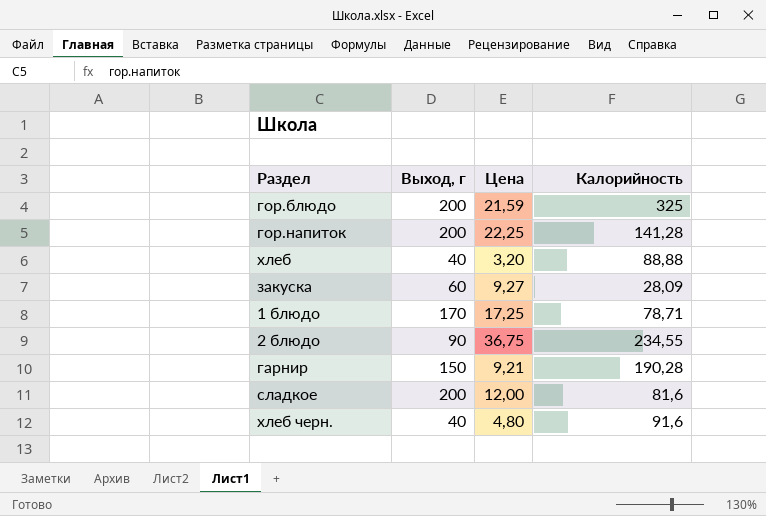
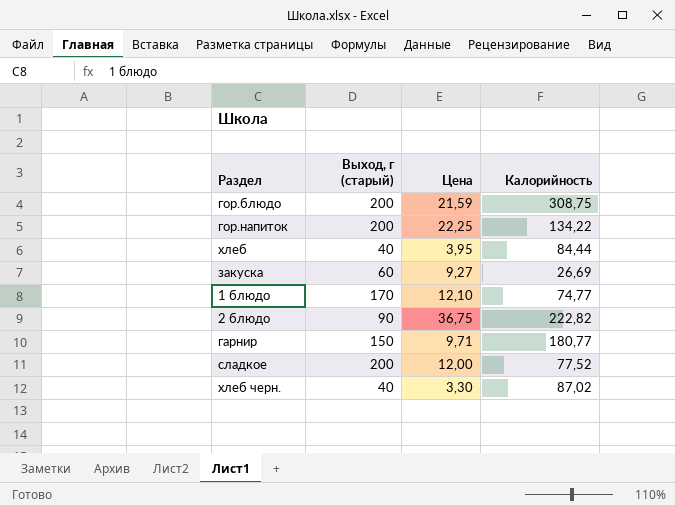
column name: Выход, г -> Выход, г (старый)
гор.блюдо | Калорийность: 325 -> 308,75
гор.напиток | Калорийность: 141,28 -> 134,22
хлеб | Цена: 3,20 -> 3,95
хлеб | Калорийность: 88,88 -> 84,44
закуска | Калорийность: 28,09 -> 26,69
1 блюдо | Цена: 17,25 -> 12,10
1 блюдо | Калорийность: 78,71 -> 74,77
2 блюдо | Калорийность: 234,55 -> 222,82
гарнир | Цена: 9,21 -> 9,71
гарнир | Калорийность: 190,28 -> 180,77
сладкое | Калорийность: 81,6 -> 77,52
хлеб черн. | Цена: 4,80 -> 3,30
хлеб черн. | Калорийность: 91,6 -> 87,02

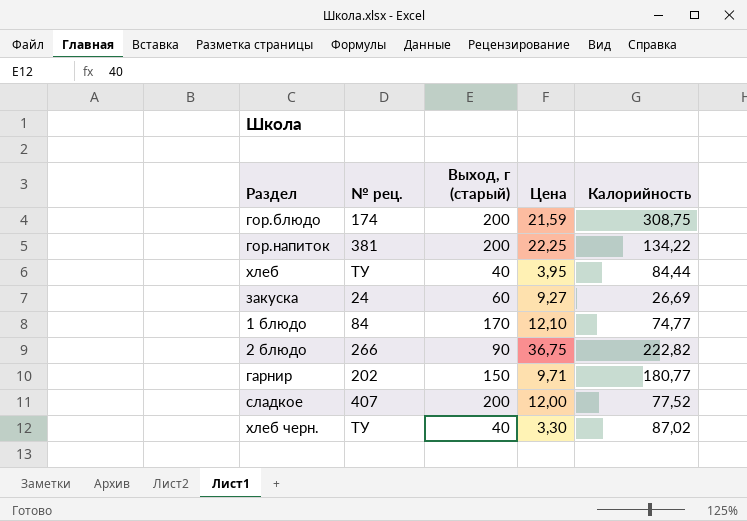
column № рец. | position: none -> 2

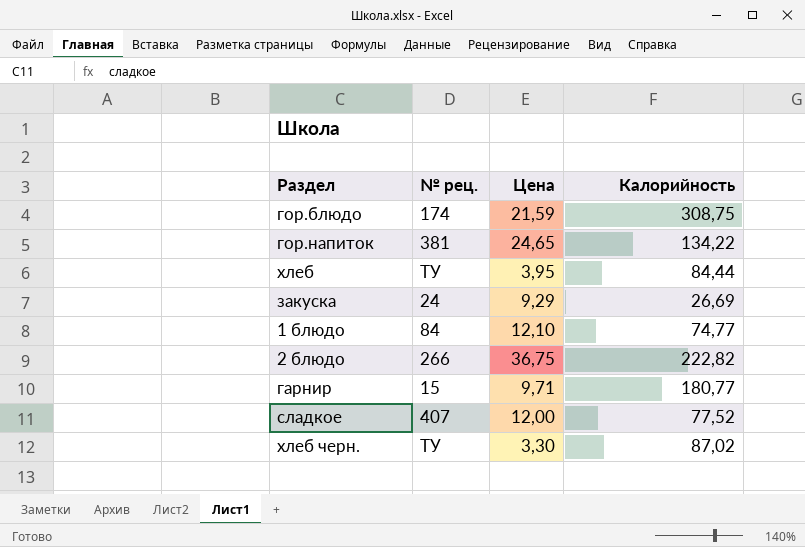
column Выход, г (старый) | position: 3 -> none
гор.напиток | Цена: 22,25 -> 24,65
закуска | Цена: 9,27 -> 9,29
гарнир | № рец.: 202 -> 15

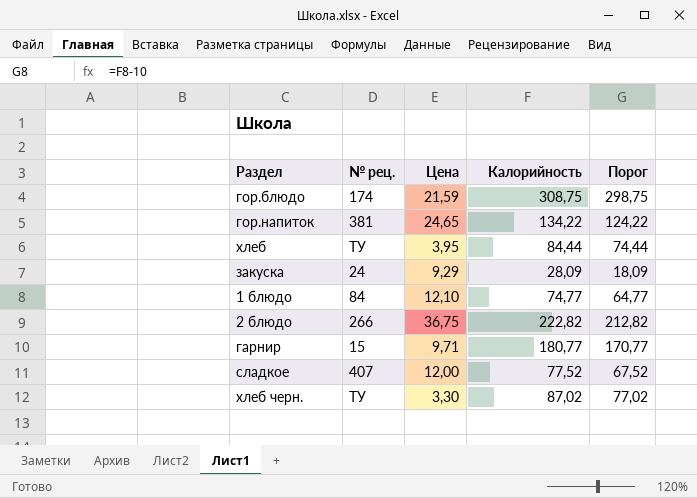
column Порог | formula: none -> [Калорийность] - 10
закуска | Калорийность: 26,69 -> 28,09

